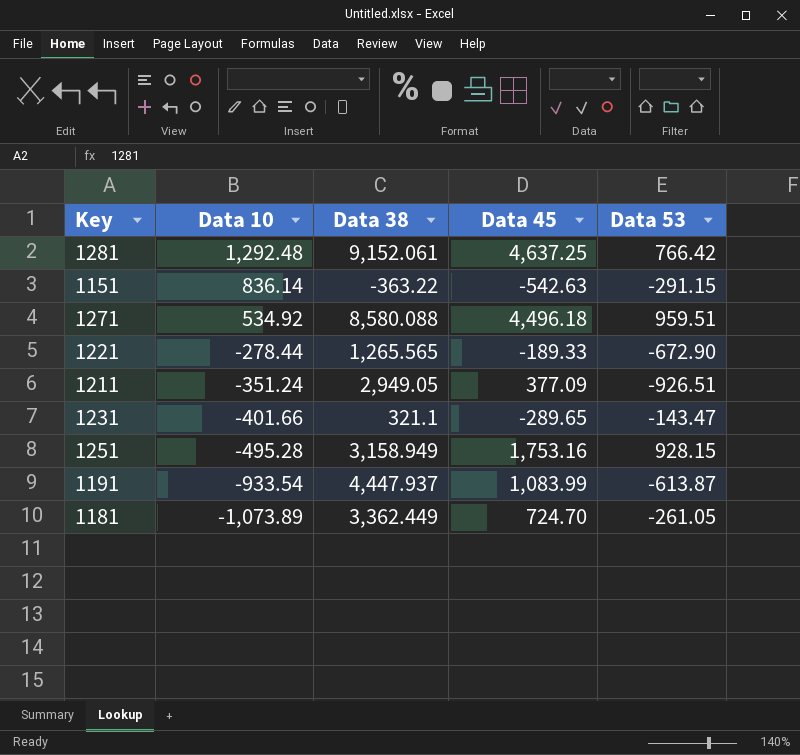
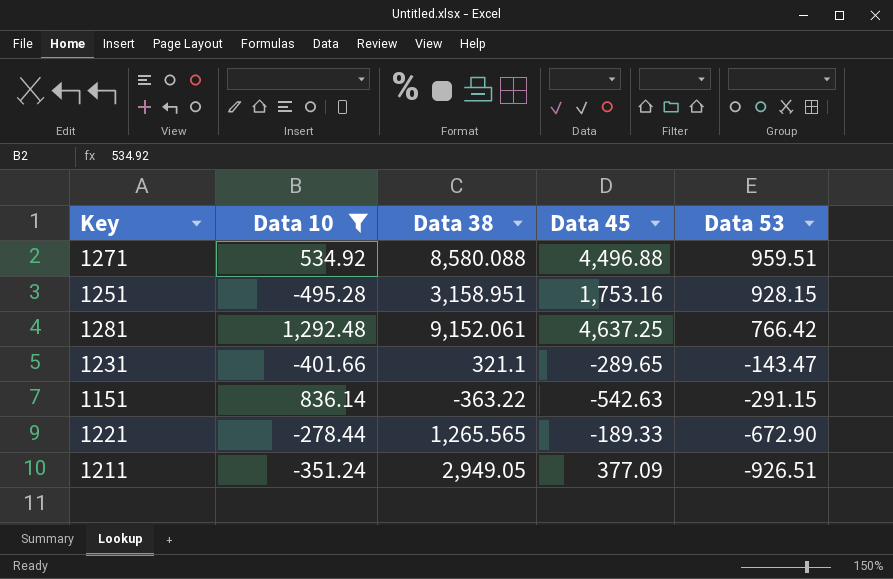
filter: none -> Data 10 >= -495.28
row order: Data 10 descending -> Data 53 descending
1271 | Data 45: 4,496.18 -> 4,496.88
1251 | Data 38: 3,158.949 -> 3,158.951

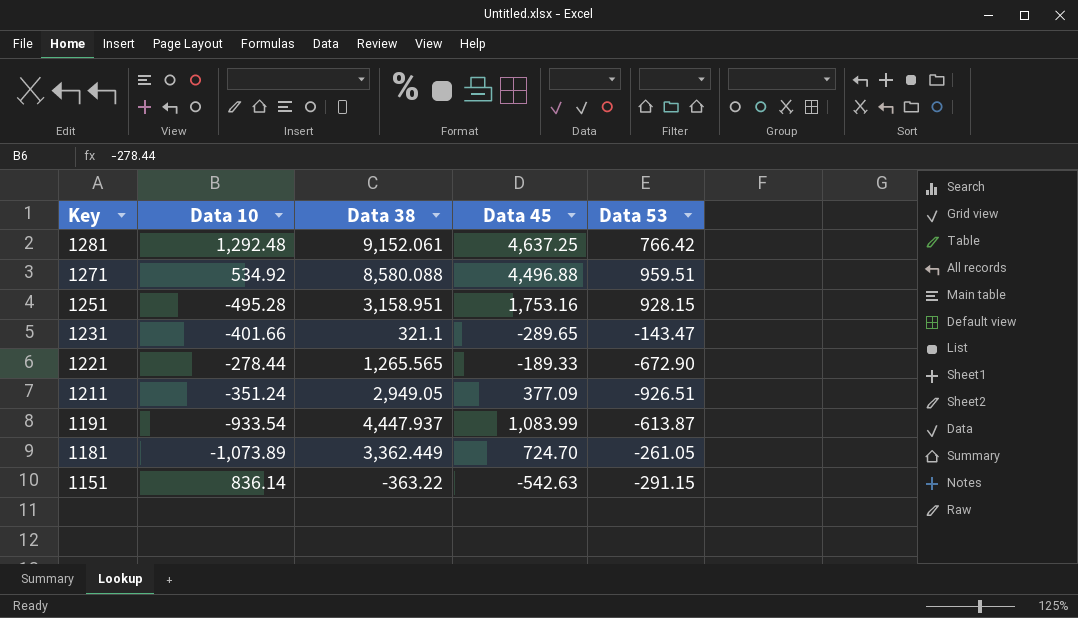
filter: Data 10 >= -495.28 -> none
row order: Data 53 descending -> Key descending

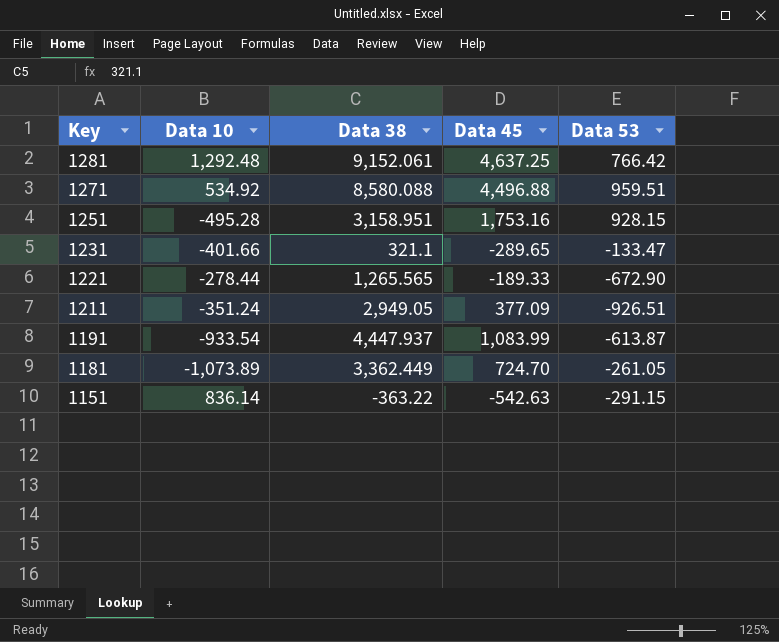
1231 | Data 53: -143.47 -> -133.47

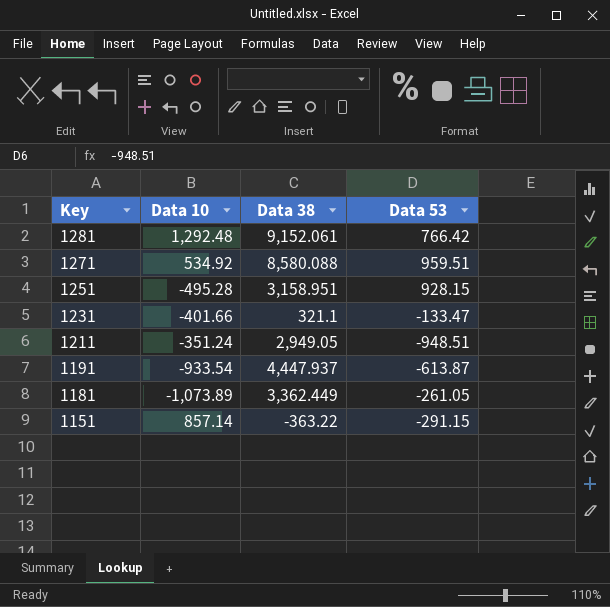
column Data 45 | position: 4 -> none
row 1221: -278.44 | 1,265.565 | -189.33 | -672.90 -> none
1211 | Data 53: -926.51 -> -948.51
1151 | Data 10: 836.14 -> 857.14

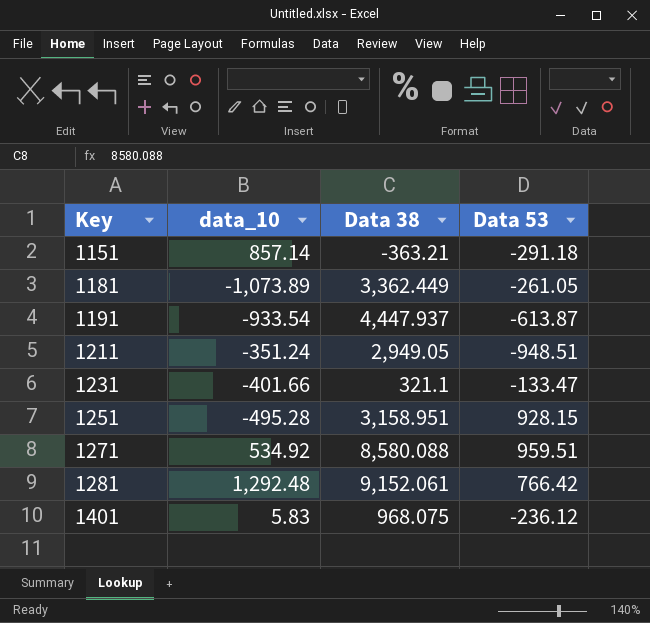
row order: Key descending -> Key ascending
column name: Data 10 -> data_10
1151 | Data 38: -363.22 -> -363.21
1151 | Data 53: -291.15 -> -291.18
row 1401: none -> 5.83 | 968.075 | -236.12

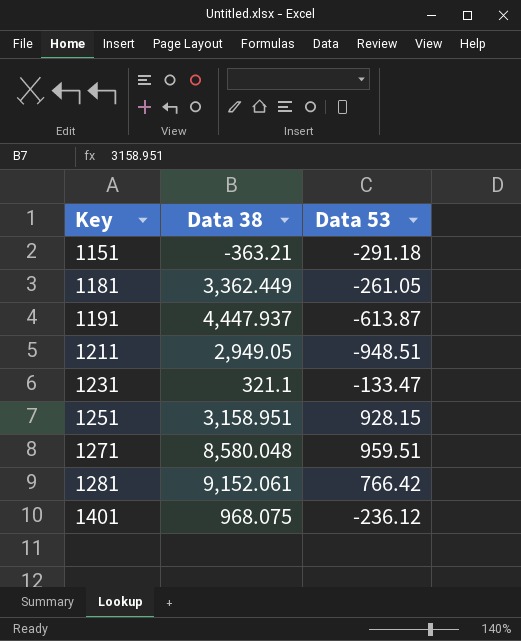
column data_10 | position: 2 -> none
1271 | Data 38: 8,580.088 -> 8,580.048

